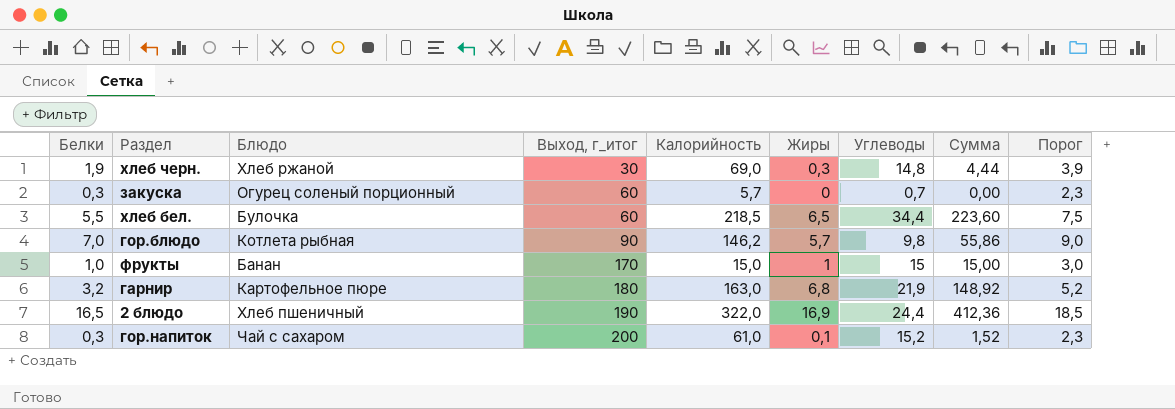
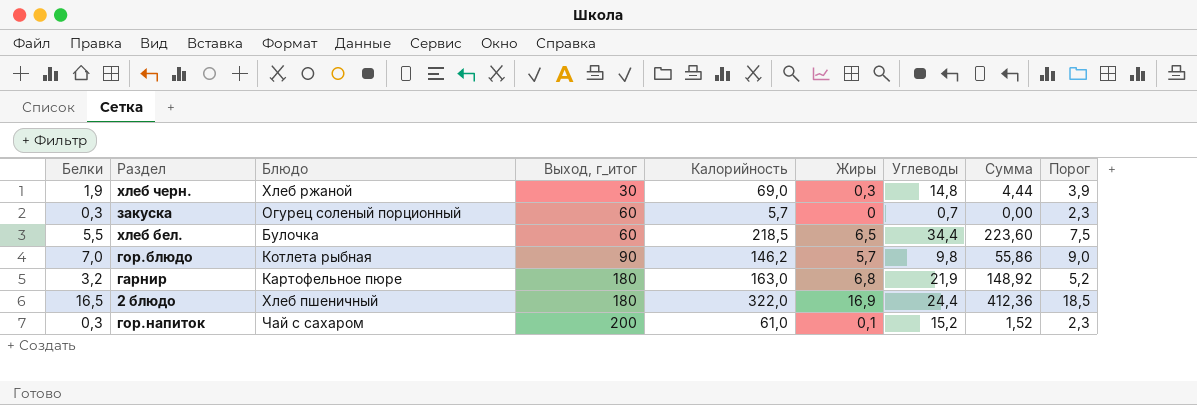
row фрукты: 1,0 | Банан | 170 | 15,0 | 1 | 15 | 15,00 | 3,0 -> none
2 блюдо | Выход, г_итог: 190 -> 180

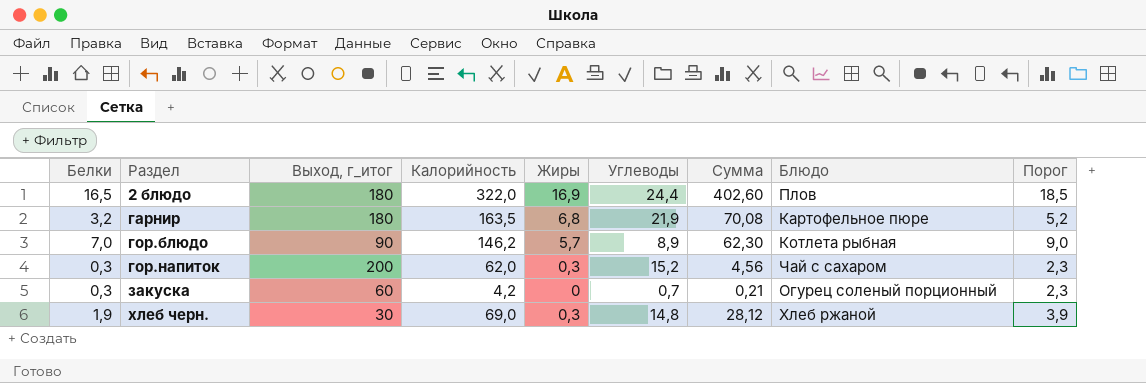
row order: Выход, г_итог ascending -> Раздел ascending
column Сумма | formula: [Жиры] * [Углеводы] -> [Белки] * [Углеводы]
column Блюдо | position: 3 -> 8
row хлеб бел.: 5,5 | Булочка | 60 | 218,5 | 6,5 | 34,4 | 223,60 | 7,5 -> none
2 блюдо | Блюдо: Хлеб пшеничный -> Плов
гарнир | Калорийность: 163,0 -> 163,5
гор.блюдо | Углеводы: 9,8 -> 8,9
гор.напиток | Калорийность: 61,0 -> 62,0
гор.напиток | Жиры: 0,1 -> 0,3
закуска | Калорийность: 5,7 -> 4,2

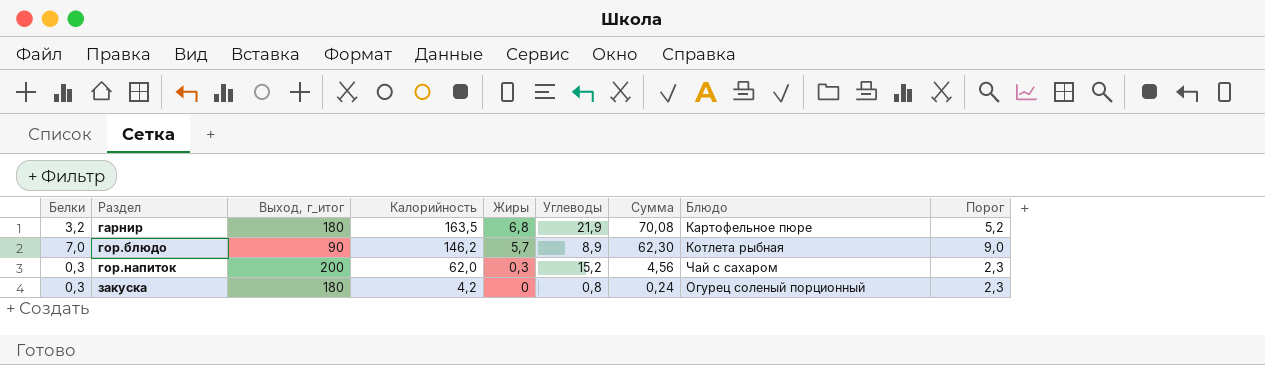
row 2 блюдо: 16,5 | 180 | 322,0 | 16,9 | 24,4 | 402,60 | Плов | 18,5 -> none
row хлеб черн.: 1,9 | 30 | 69,0 | 0,3 | 14,8 | 28,12 | Хлеб ржаной | 3,9 -> none
закуска | Выход, г_итог: 60 -> 180
закуска | Углеводы: 0,7 -> 0,8
закуска | Сумма: 0,21 -> 0,24

